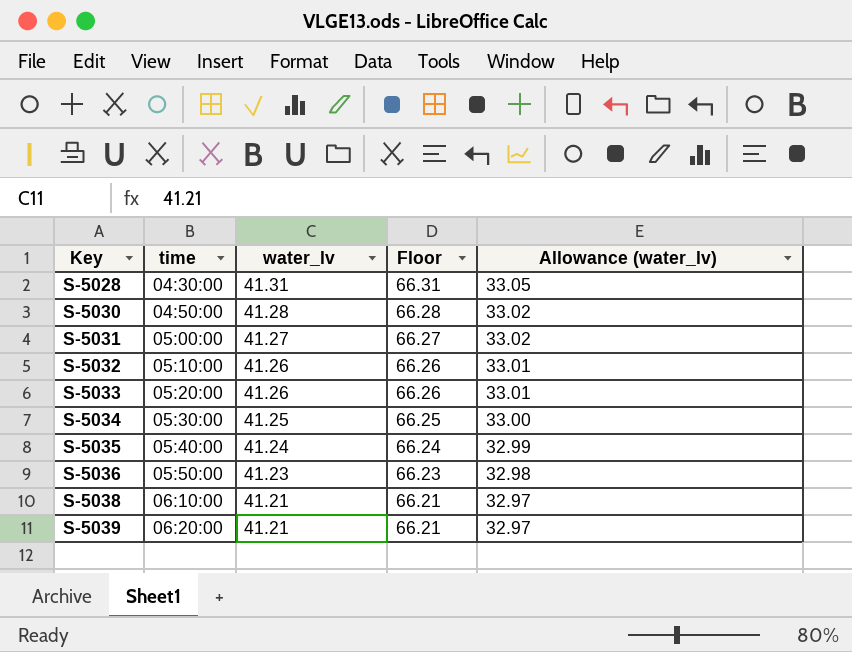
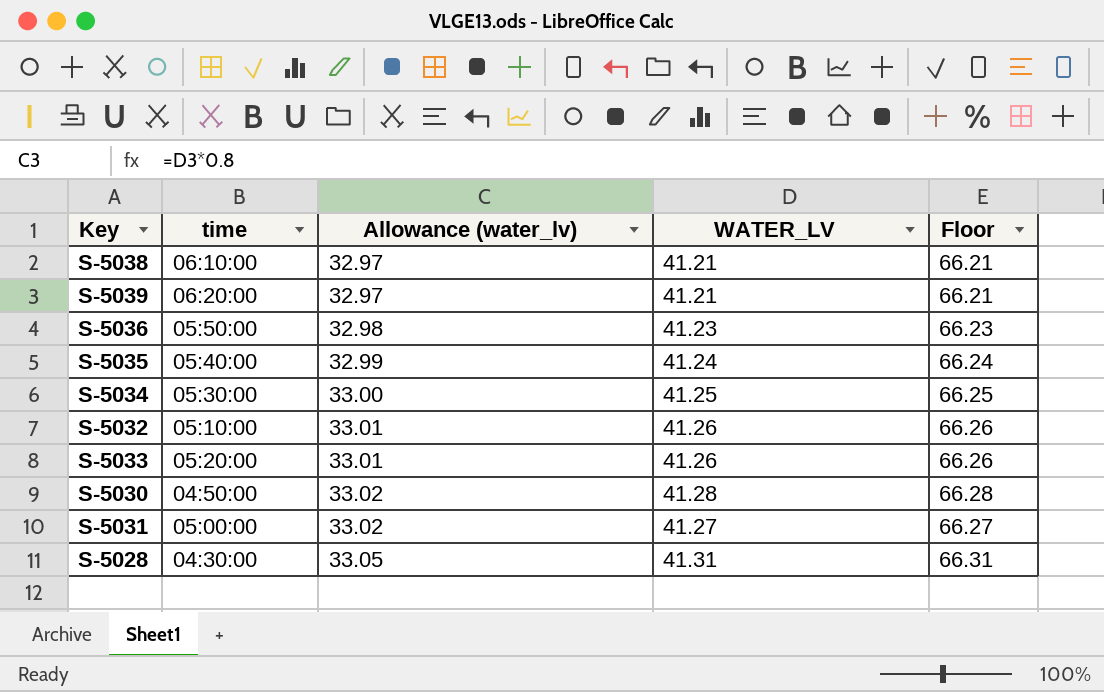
row order: Key ascending -> Allowance (water_lv) ascending
column Allowance (water_lv) | position: 5 -> 3
column name: water_lv -> WATER_LV

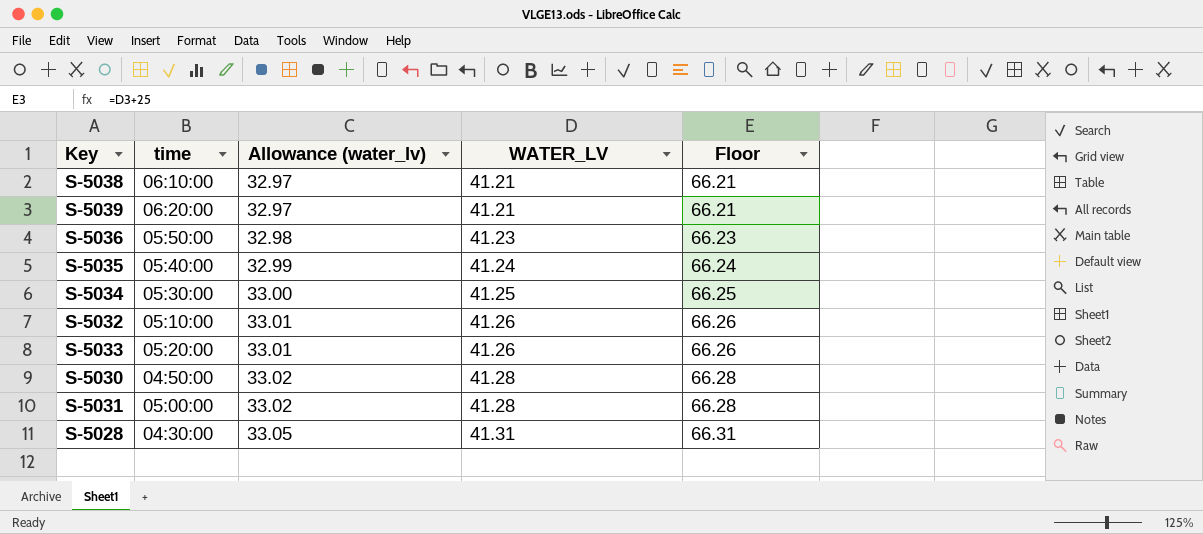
S-5031 | WATER_LV: 41.27 -> 41.28
S-5031 | Floor: 66.27 -> 66.28

